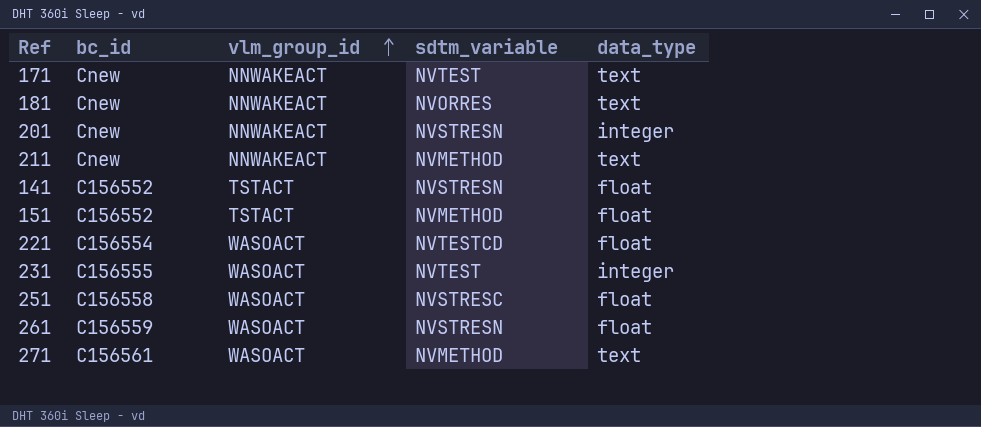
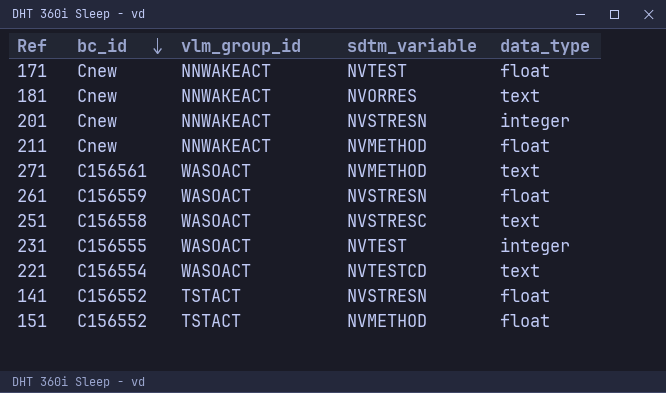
row order: vlm_group_id ascending -> bc_id descending
171 | data_type: text -> float
211 | data_type: text -> float
251 | data_type: float -> text
221 | data_type: float -> text

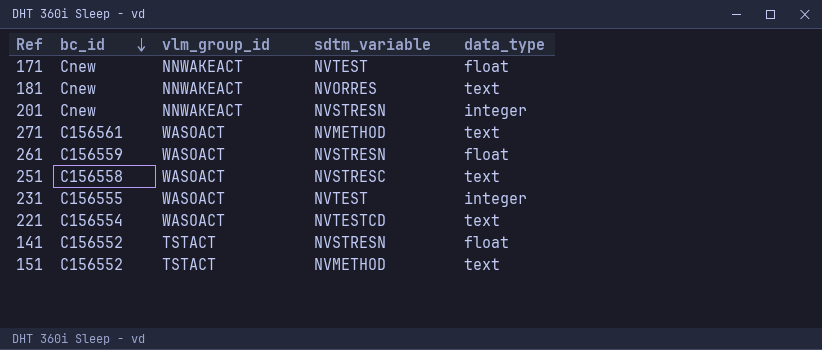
row 211: Cnew | NNWAKEACT | NVMETHOD | float -> none
151 | data_type: float -> text

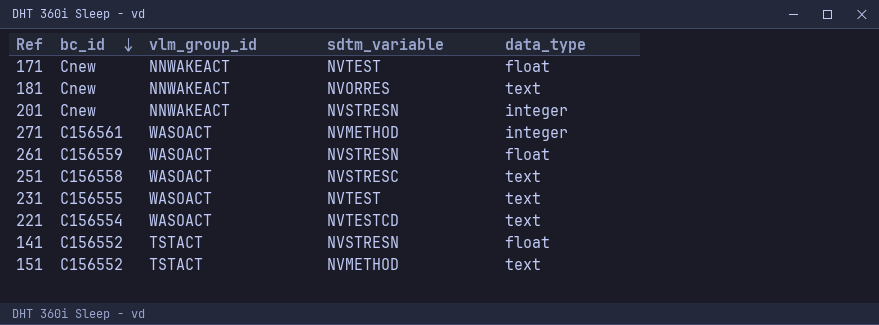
271 | data_type: text -> integer
231 | data_type: integer -> text

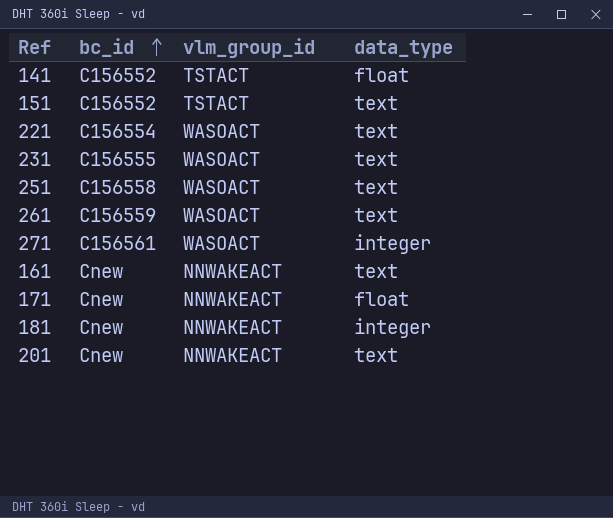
row order: bc_id descending -> bc_id ascending
column sdtm_variable | position: 4 -> none
261 | data_type: float -> text
row 161: none -> Cnew | NNWAKEACT | text
181 | data_type: text -> integer
201 | data_type: integer -> text

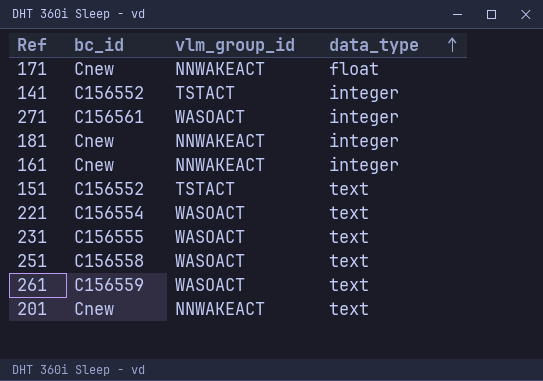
row order: bc_id ascending -> data_type ascending
141 | data_type: float -> integer
161 | data_type: text -> integer

